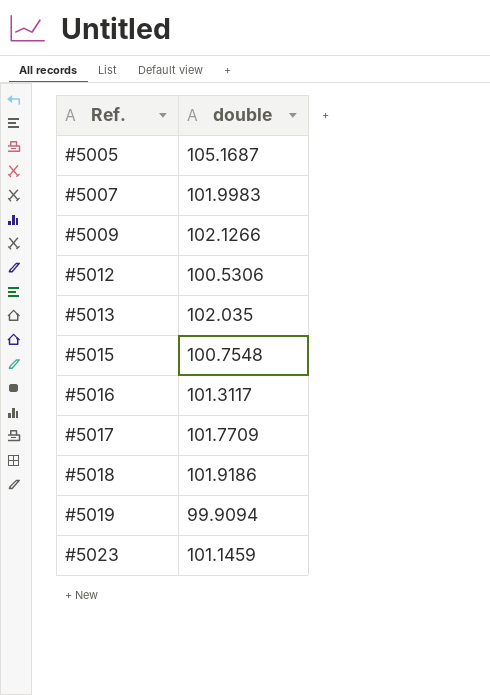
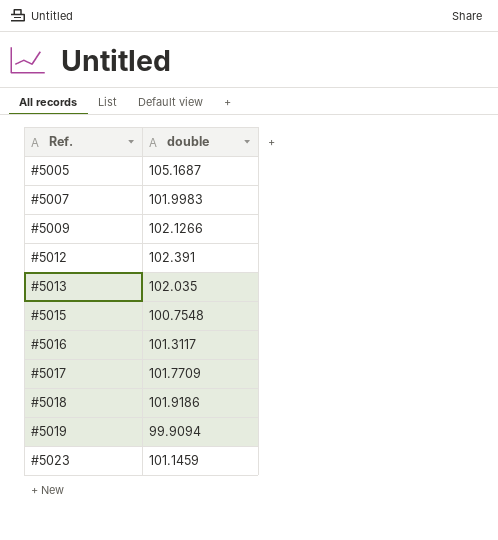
#5012 | double: 100.5306 -> 102.391

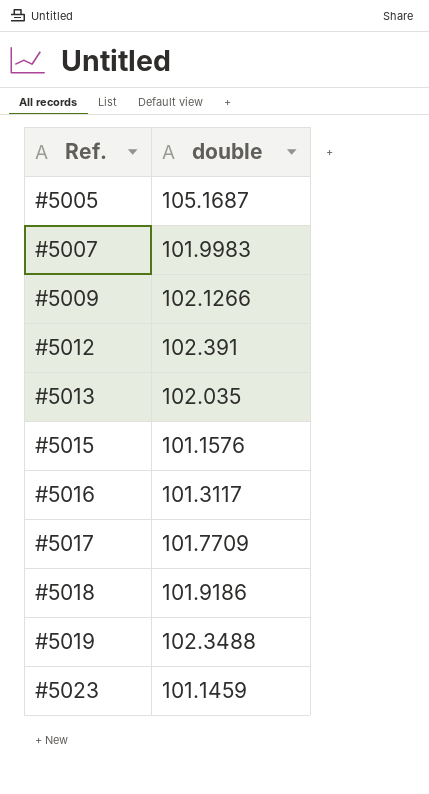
#5015 | double: 100.7548 -> 101.1576
#5019 | double: 99.9094 -> 102.3488

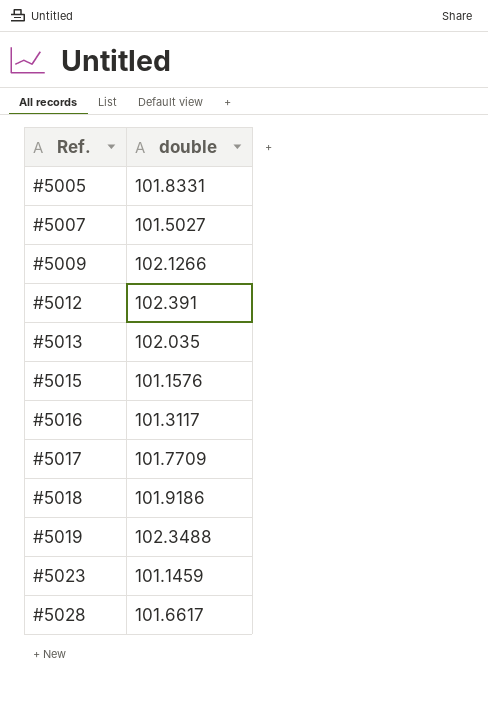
#5005 | double: 105.1687 -> 101.8331
#5007 | double: 101.9983 -> 101.5027
row #5028: none -> 101.6617

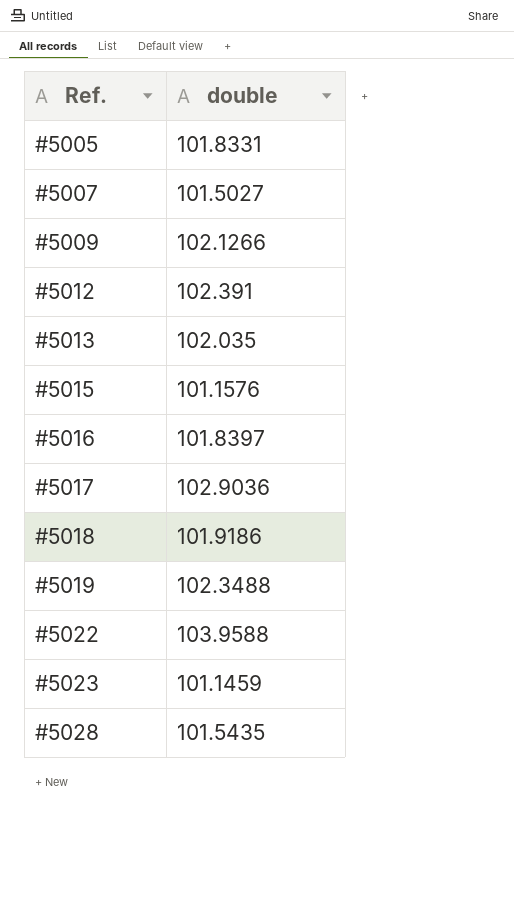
#5016 | double: 101.3117 -> 101.8397
#5017 | double: 101.7709 -> 102.9036
row #5022: none -> 103.9588
#5028 | double: 101.6617 -> 101.5435

